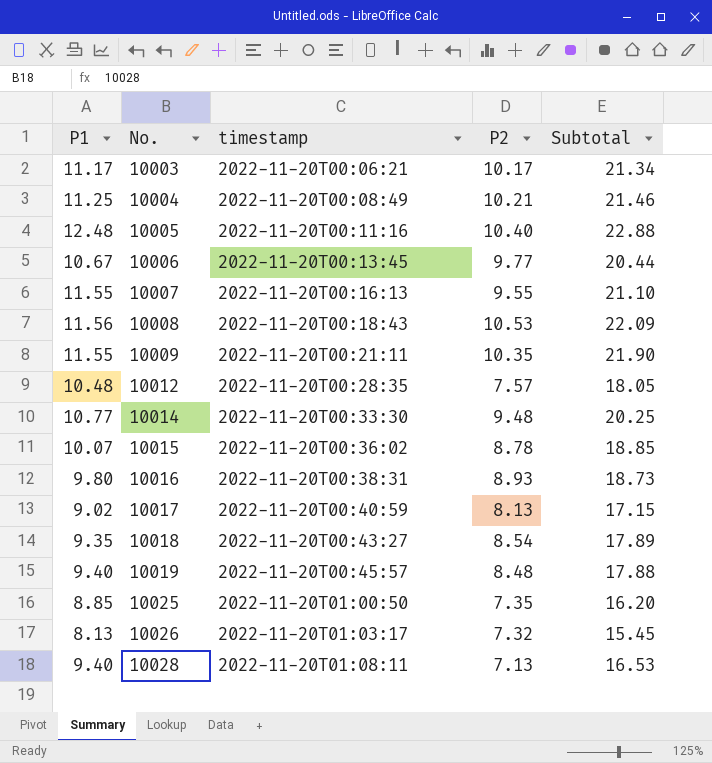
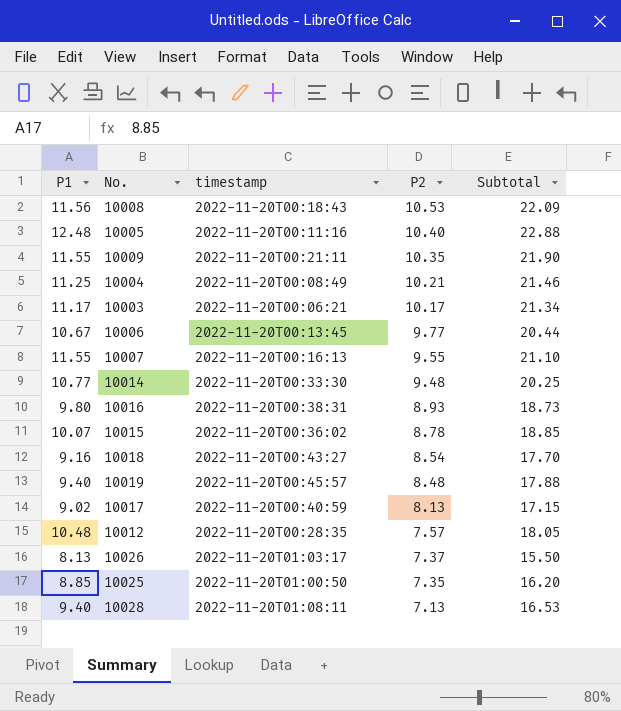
row order: No. ascending -> P2 descending
10018 | P1: 9.35 -> 9.16
10018 | Subtotal: 17.89 -> 17.70
10026 | P2: 7.32 -> 7.37
10026 | Subtotal: 15.45 -> 15.50

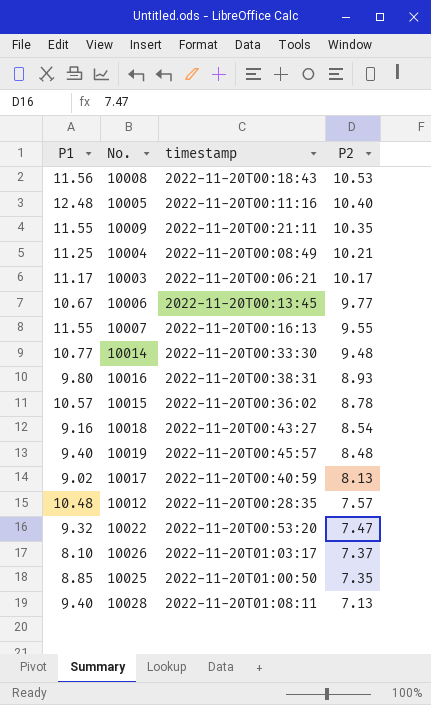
column Subtotal | formula: [P1] + [P2] -> none
10015 | P1: 10.07 -> 10.57
row 10022: none -> 9.32 | 2022-11-20T00:53:20 | 7.47
10026 | P1: 8.13 -> 8.10

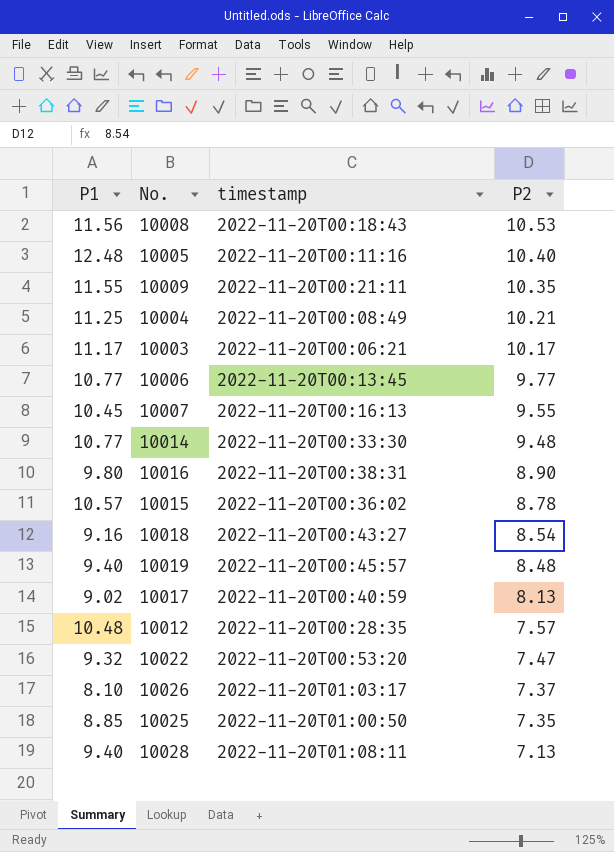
10006 | P1: 10.67 -> 10.77
10007 | P1: 11.55 -> 10.45
10016 | P2: 8.93 -> 8.90

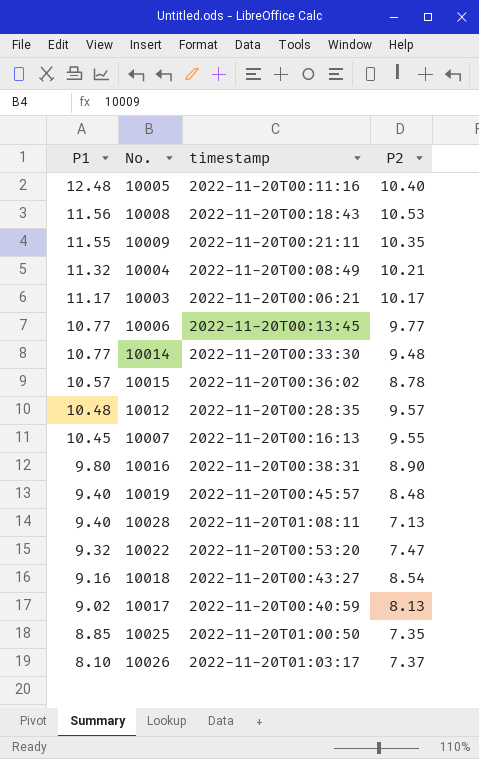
row order: P2 descending -> P1 descending
10004 | P1: 11.25 -> 11.32
10012 | P2: 7.57 -> 9.57

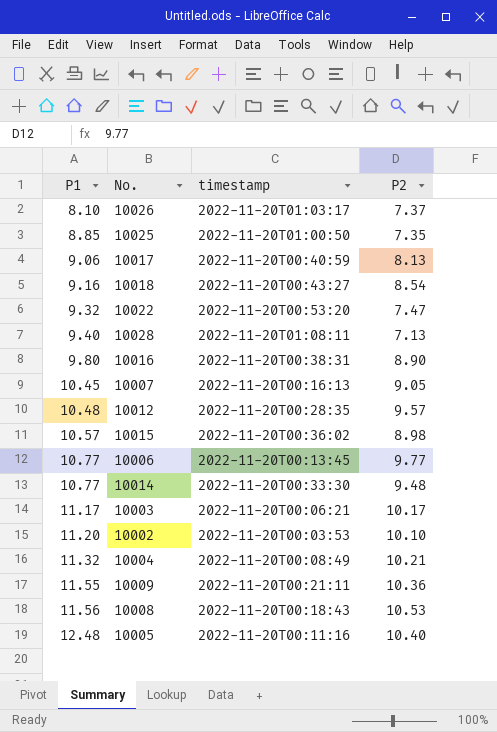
row order: P1 descending -> P1 ascending
row 10019: 9.40 | 2022-11-20T00:45:57 | 8.48 -> none
10017 | P1: 9.02 -> 9.06
10007 | P2: 9.55 -> 9.05
10015 | P2: 8.78 -> 8.98
row 10002: none -> 11.20 | 2022-11-20T00:03:53 | 10.10
10009 | P2: 10.35 -> 10.36

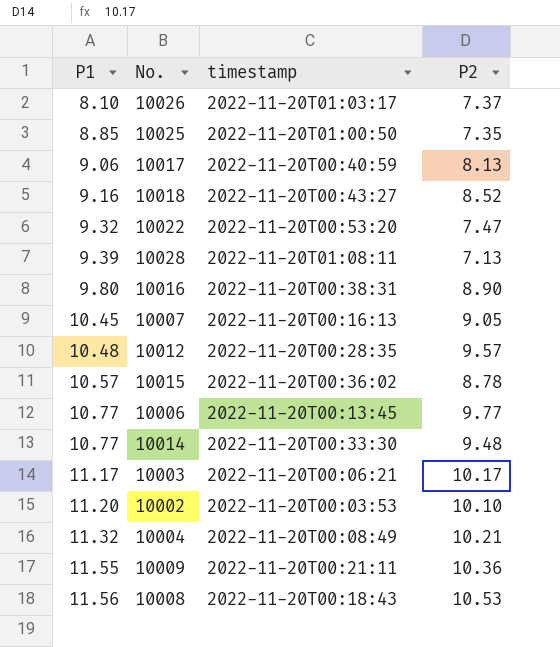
row 10005: 12.48 | 2022-11-20T00:11:16 | 10.40 -> none
10018 | P2: 8.54 -> 8.52
10028 | P1: 9.40 -> 9.39
10015 | P2: 8.98 -> 8.78

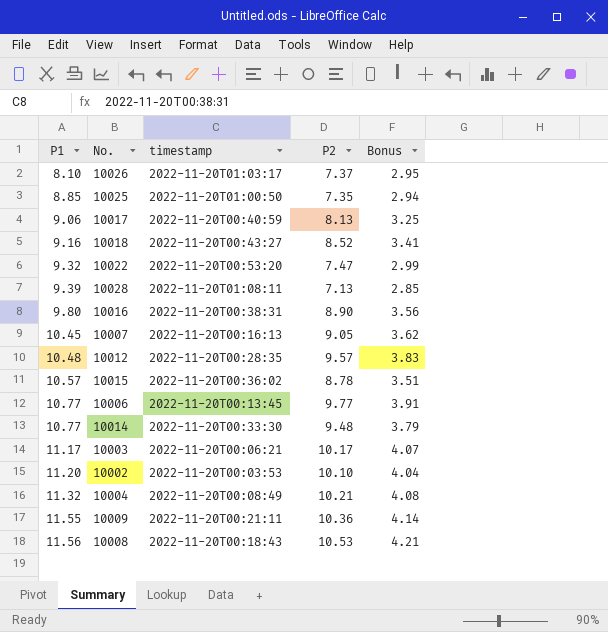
column Bonus | formula: none -> [P2] * 0.4

